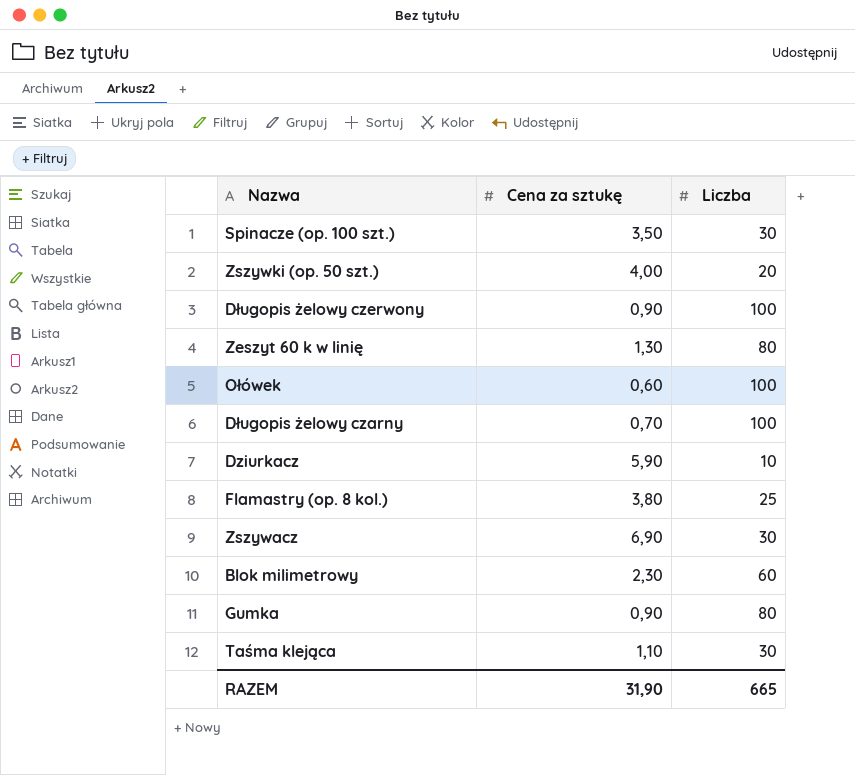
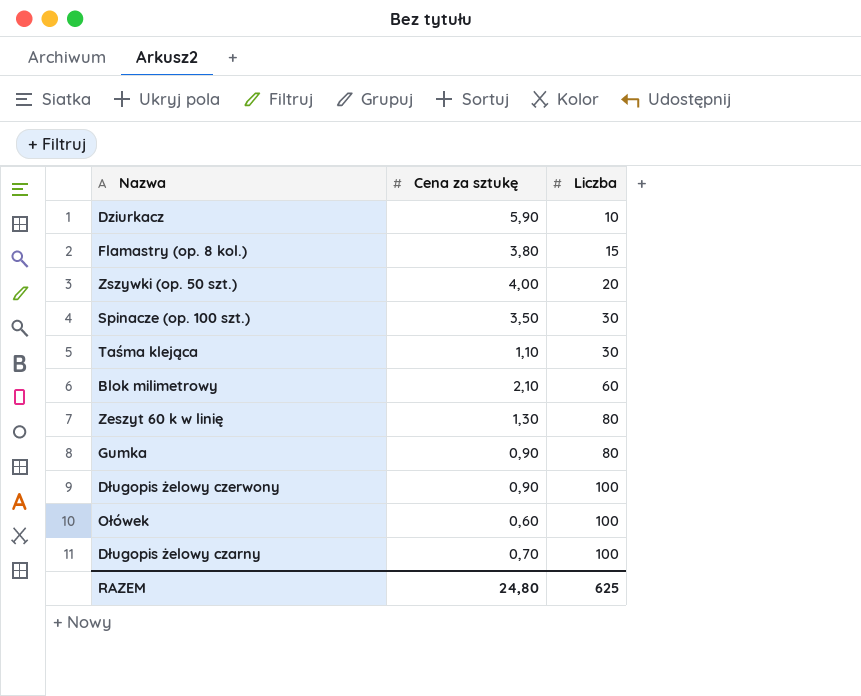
row order: none -> Liczba ascending
row Zszywacz: 6,90 | 30 -> none
Flamastry (op. 8 kol.) | Liczba: 25 -> 15
Blok milimetrowy | Cena za sztukę: 2,30 -> 2,10
RAZEM | Cena za sztukę: 31,90 -> 24,80
RAZEM | Liczba: 665 -> 625

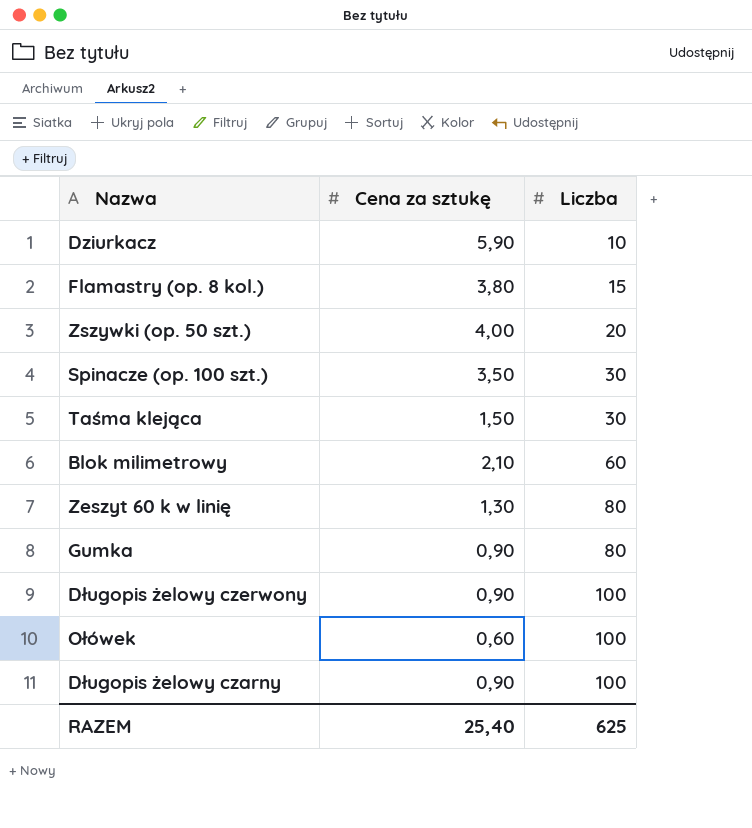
Taśma klejąca | Cena za sztukę: 1,10 -> 1,50
Długopis żelowy czarny | Cena za sztukę: 0,70 -> 0,90
RAZEM | Cena za sztukę: 24,80 -> 25,40

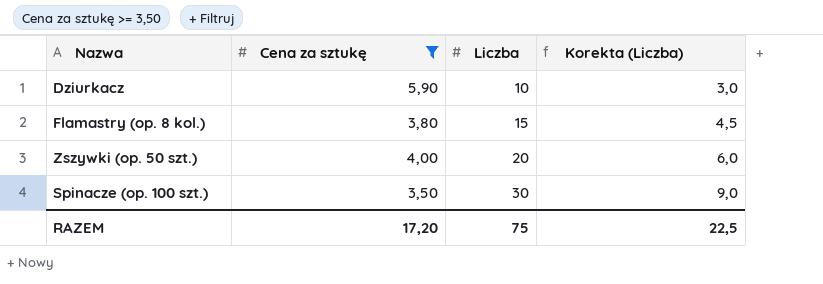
filter: none -> Cena za sztukę >= 3,50
column Korekta (Liczba) | formula: none -> [Liczba] * 0,3
RAZEM | Cena za sztukę: 25,40 -> 17,20
RAZEM | Liczba: 625 -> 75

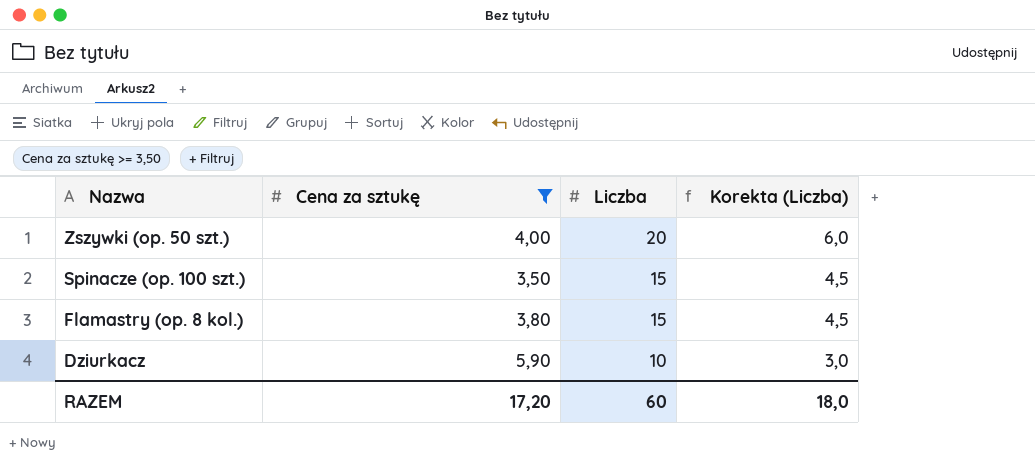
row order: Liczba ascending -> Nazwa descending
Spinacze (op. 100 szt.) | Liczba: 30 -> 15
Spinacze (op. 100 szt.) | Korekta (Liczba): 9,0 -> 4,5
RAZEM | Liczba: 75 -> 60
RAZEM | Korekta (Liczba): 22,5 -> 18,0

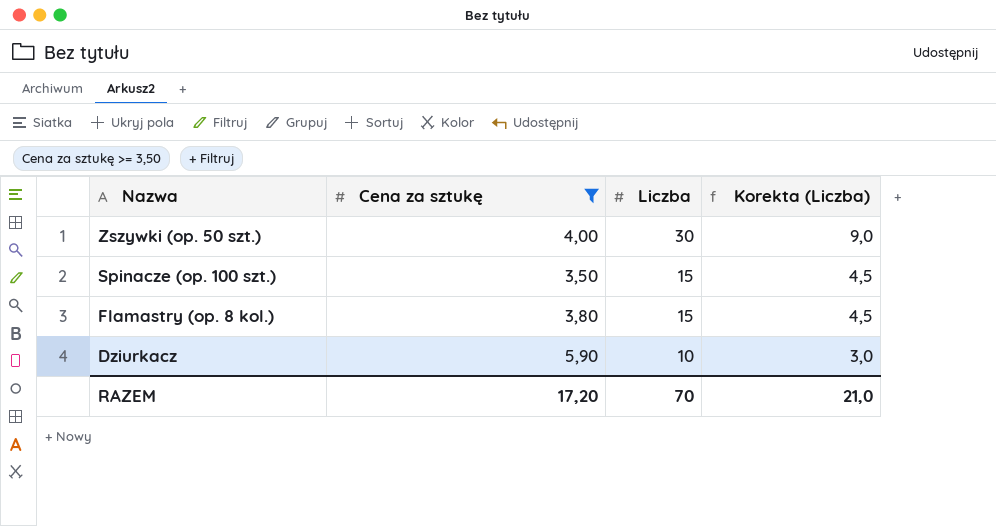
Zszywki (op. 50 szt.) | Liczba: 20 -> 30
Zszywki (op. 50 szt.) | Korekta (Liczba): 6,0 -> 9,0
RAZEM | Liczba: 60 -> 70
RAZEM | Korekta (Liczba): 18,0 -> 21,0

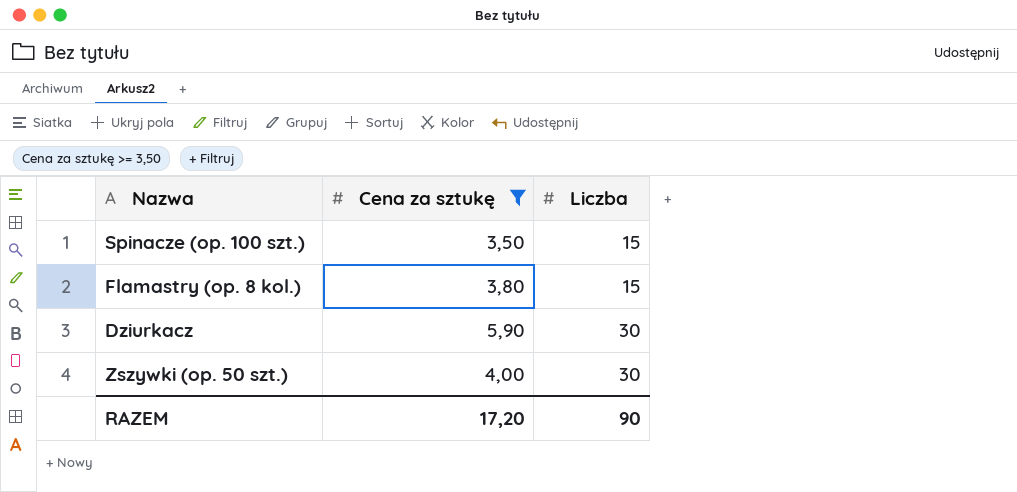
row order: Nazwa descending -> Liczba ascending
column Korekta (Liczba) | formula: [Liczba] * 0,3 -> none
Dziurkacz | Liczba: 10 -> 30
RAZEM | Liczba: 70 -> 90

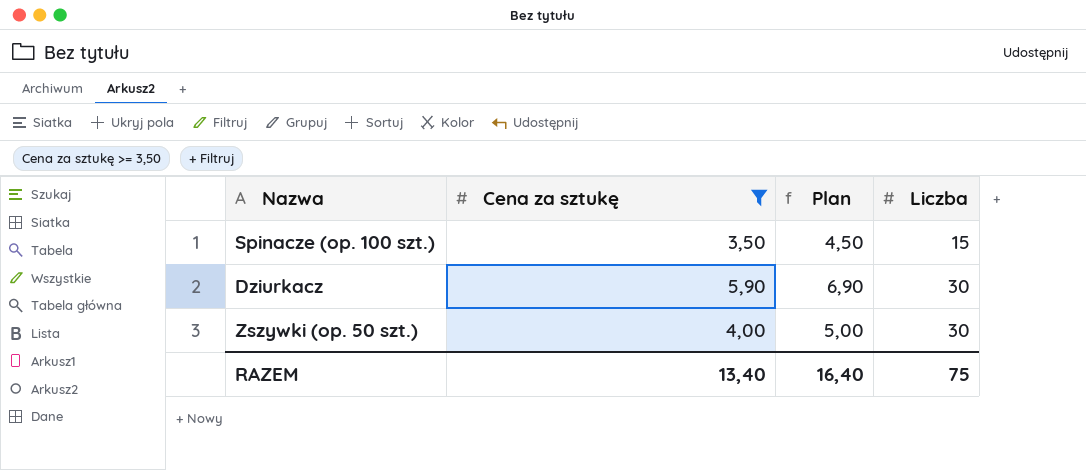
column Plan | formula: none -> [Cena za sztukę] + 1
row Flamastry (op. 8 kol.): 3,80 | 15 -> none
RAZEM | Cena za sztukę: 17,20 -> 13,40
RAZEM | Liczba: 90 -> 75

